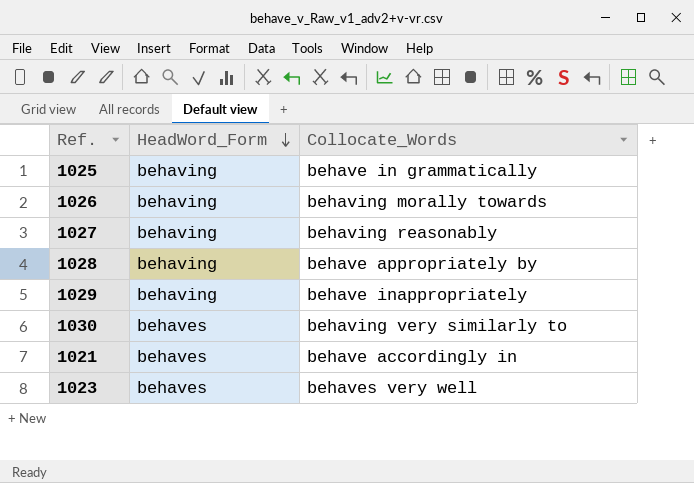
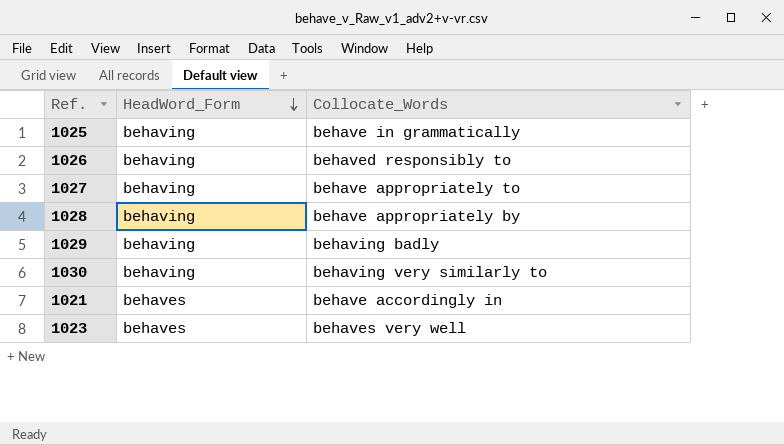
1026 | Collocate_Words: behaving morally towards -> behaved responsibly to
1027 | Collocate_Words: behaving reasonably -> behave appropriately to
1029 | Collocate_Words: behave inappropriately -> behaving badly
1030 | HeadWord_Form: behaves -> behaving

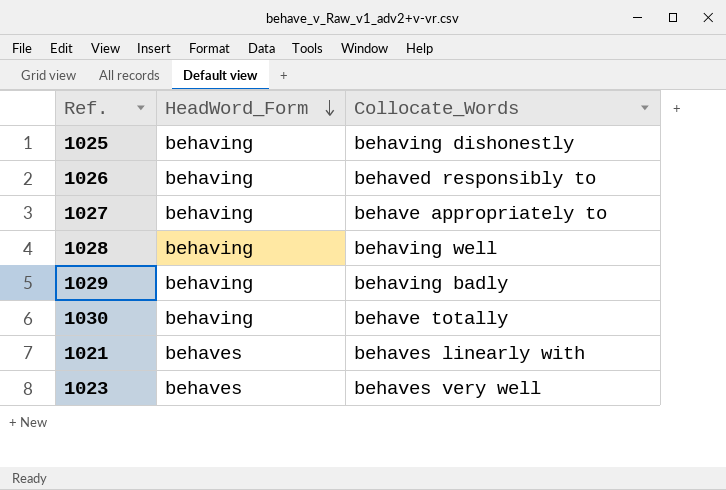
1025 | Collocate_Words: behave in grammatically -> behaving dishonestly
1028 | Collocate_Words: behave appropriately by -> behaving well
1030 | Collocate_Words: behaving very similarly to -> behave totally
1021 | Collocate_Words: behave accordingly in -> behaves linearly with

